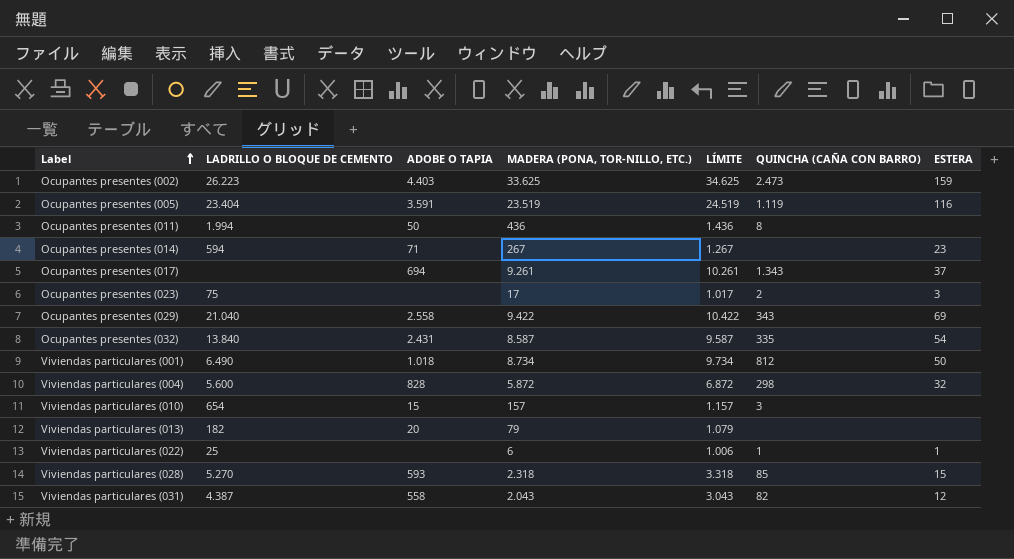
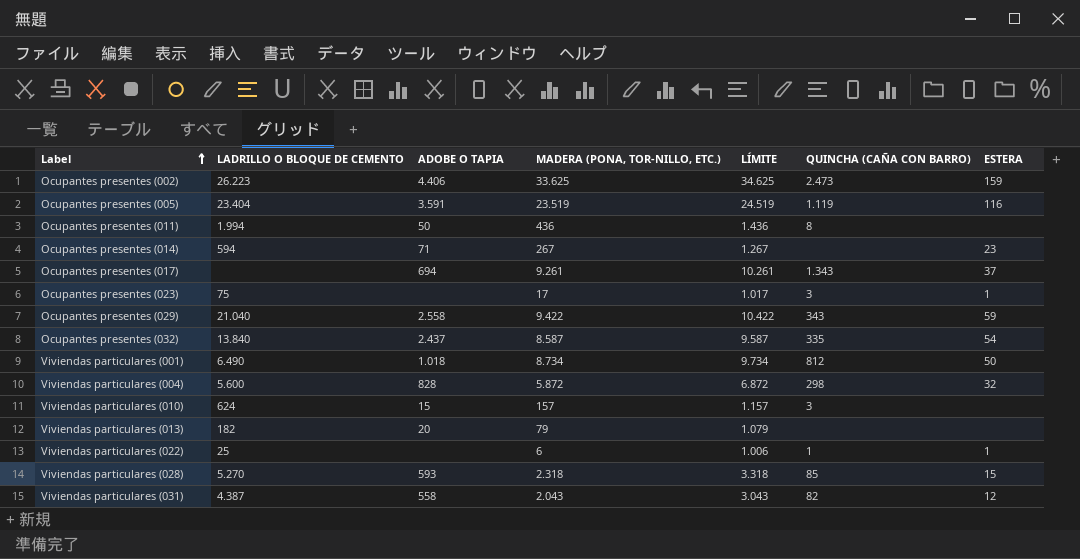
Ocupantes presentes (002) | ADOBE O TAPIA: 4.403 -> 4.406
Ocupantes presentes (023) | QUINCHA (CAÑA CON BARRO): 2 -> 3
Ocupantes presentes (023) | ESTERA: 3 -> 1
Ocupantes presentes (029) | ESTERA: 69 -> 59
Ocupantes presentes (032) | ADOBE O TAPIA: 2.431 -> 2.437
Viviendas particulares (010) | LADRILLO O BLOQUE DE CEMENTO: 654 -> 624

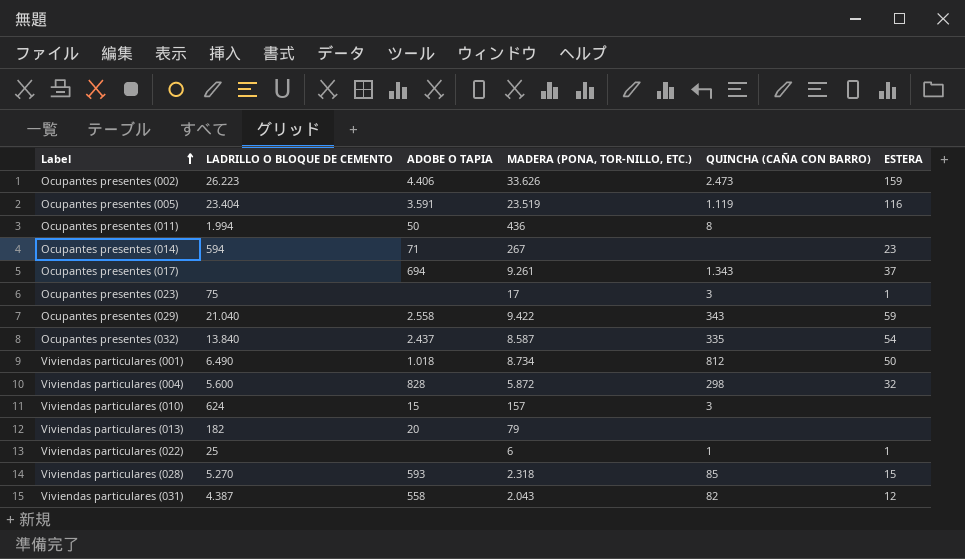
column LÍMITE | formula: [MADERA (PONA, TOR-NILLO, ETC.)] + 1000 -> none
Ocupantes presentes (002) | MADERA (PONA, TOR-NILLO, ETC.): 33.625 -> 33.626

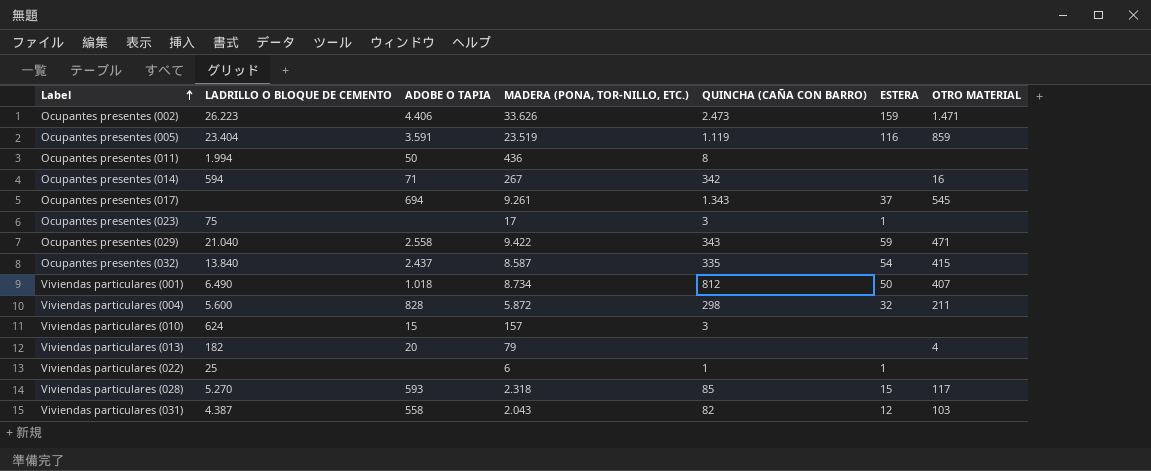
column OTRO MATERIAL | position: none -> 7
Ocupantes presentes (014) | QUINCHA (CAÑA CON BARRO): none -> 342
Ocupantes presentes (014) | ESTERA: 23 -> none

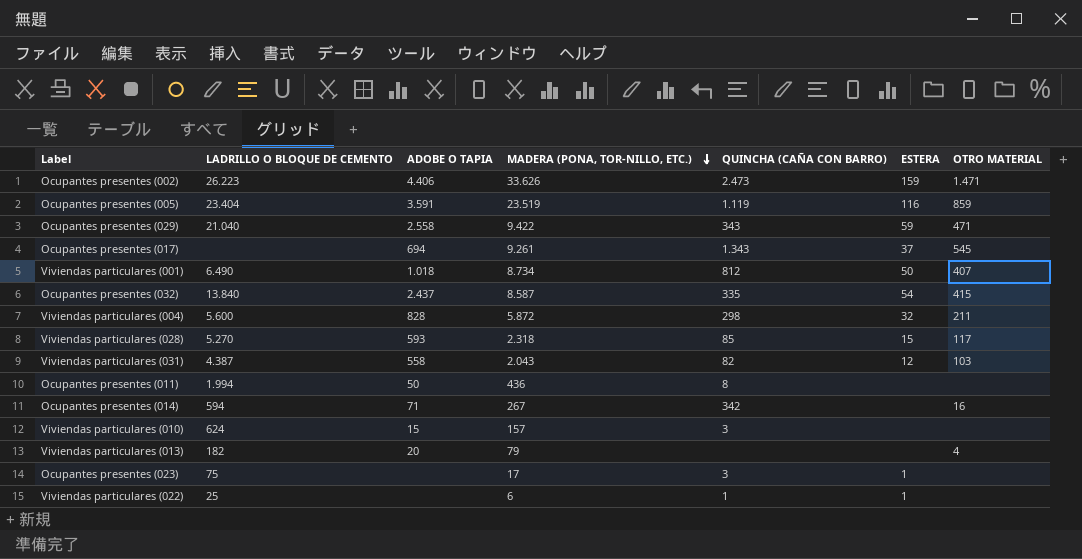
row order: Label ascending -> MADERA (PONA, TOR-NILLO, ETC.) descending

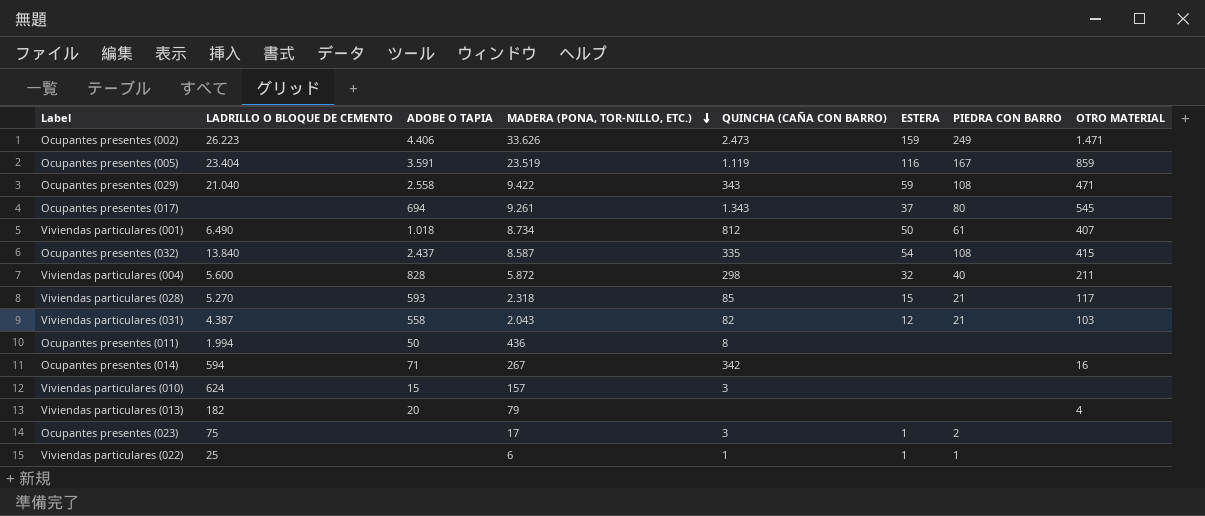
column PIEDRA CON BARRO | position: none -> 7

